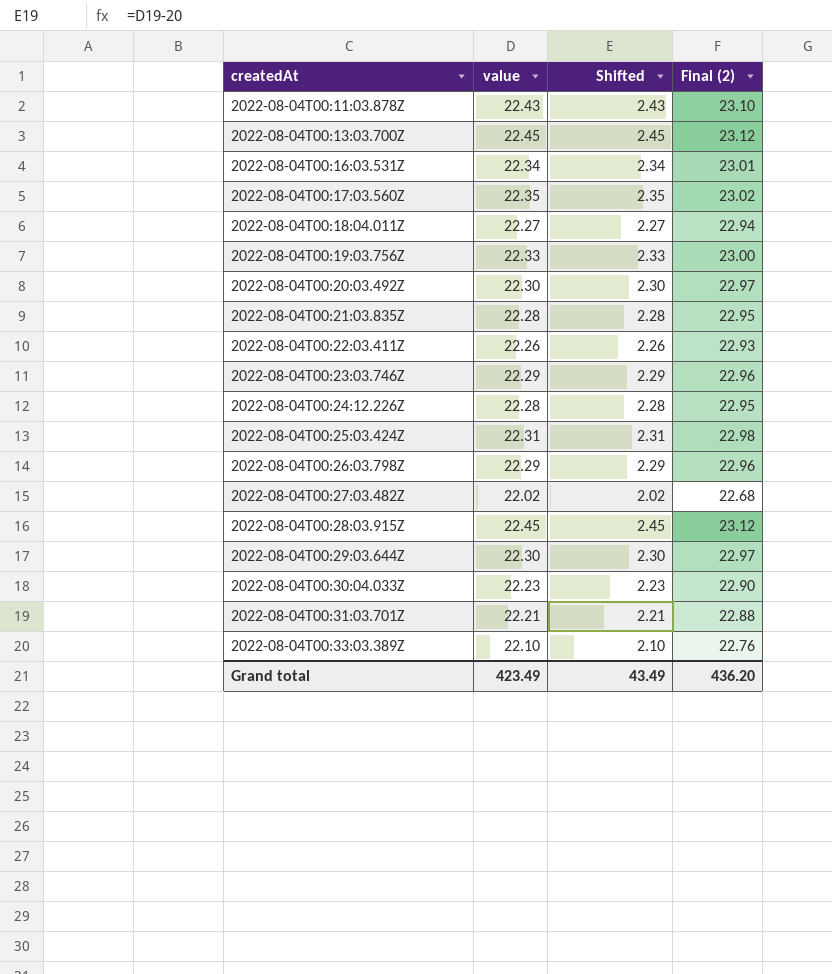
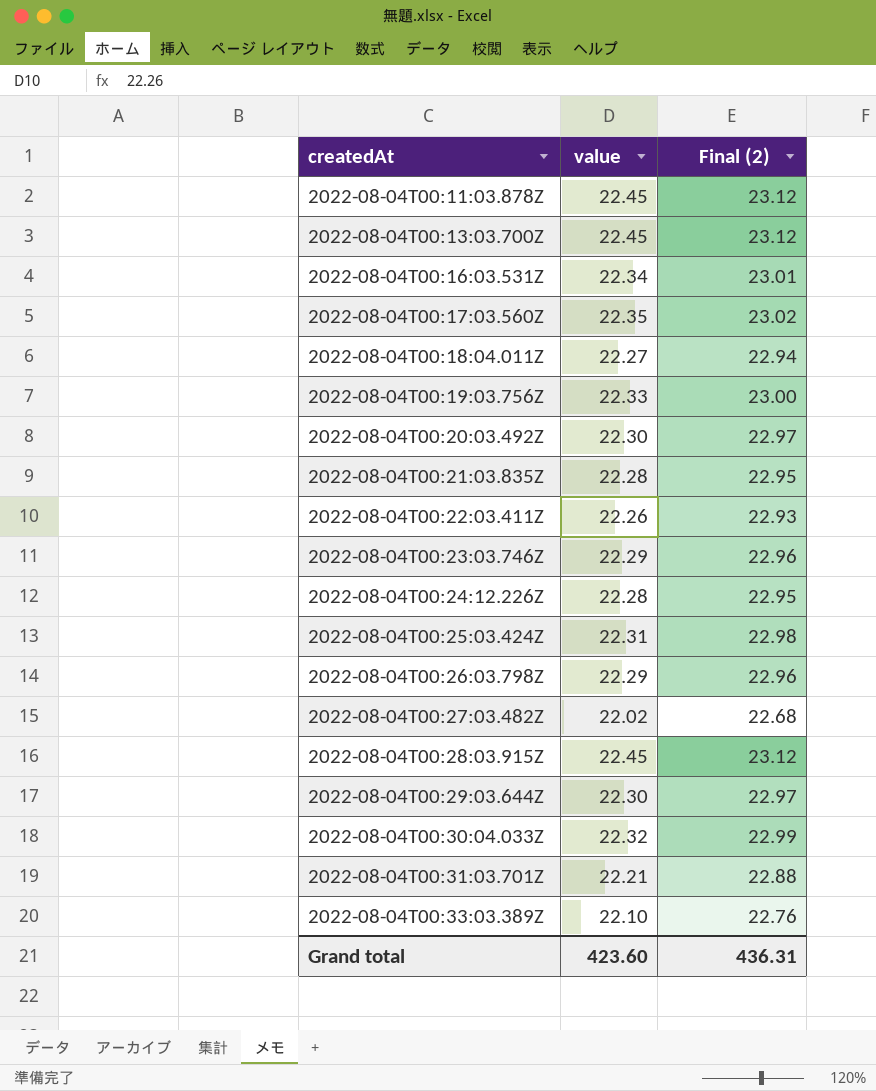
column Shifted | formula: [value] - 20 -> none
2022-08-04T00:11:03.878Z | value: 22.43 -> 22.45
2022-08-04T00:11:03.878Z | Final (2): 23.10 -> 23.12
2022-08-04T00:30:04.033Z | value: 22.23 -> 22.32
2022-08-04T00:30:04.033Z | Final (2): 22.90 -> 22.99
Grand total | value: 423.49 -> 423.60
Grand total | Final (2): 436.20 -> 436.31

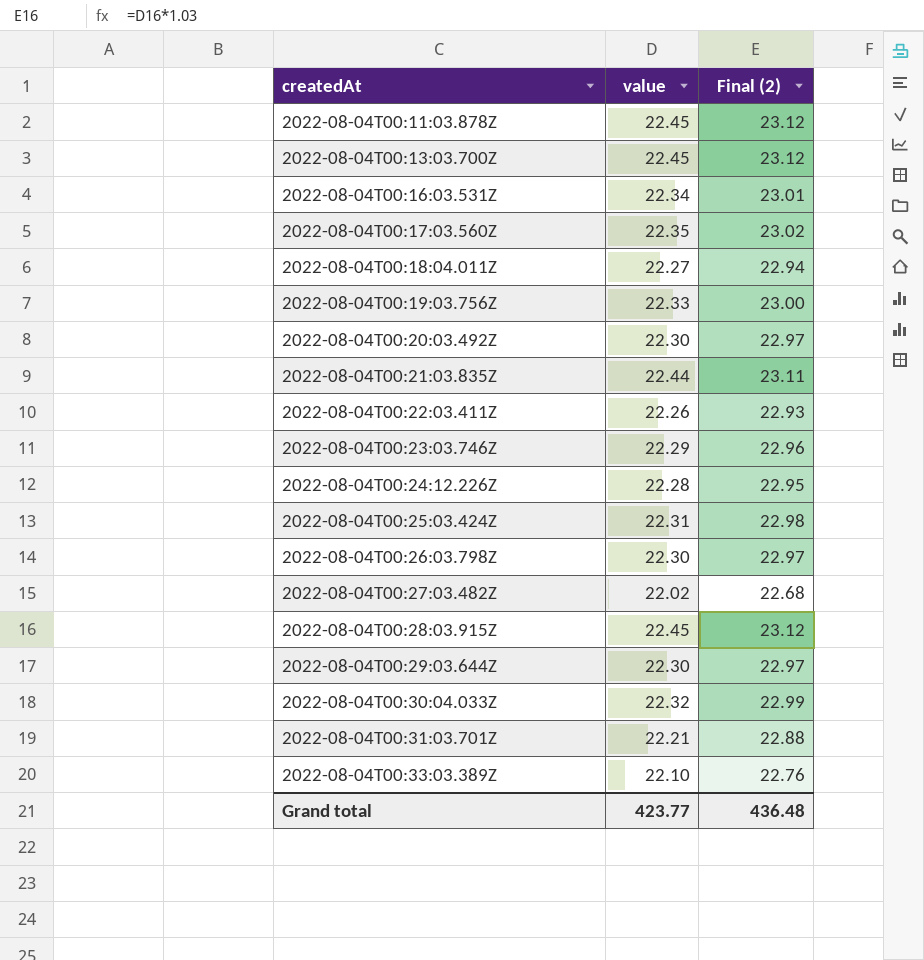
2022-08-04T00:21:03.835Z | value: 22.28 -> 22.44
2022-08-04T00:21:03.835Z | Final (2): 22.95 -> 23.11
2022-08-04T00:26:03.798Z | value: 22.29 -> 22.30
2022-08-04T00:26:03.798Z | Final (2): 22.96 -> 22.97
Grand total | value: 423.60 -> 423.77
Grand total | Final (2): 436.31 -> 436.48

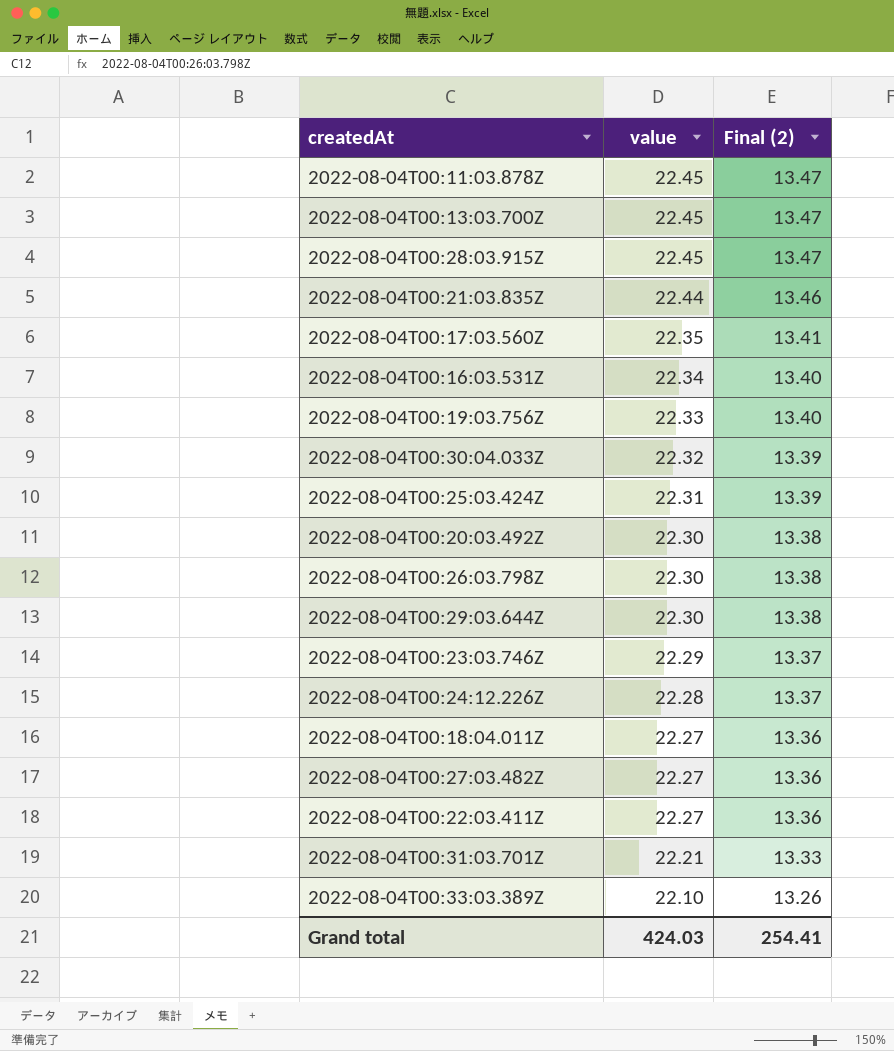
row order: createdAt ascending -> value descending
column Final (2) | formula: [value] * 1.03 -> [value] * 0.6
2022-08-04T00:27:03.482Z | value: 22.02 -> 22.27
2022-08-04T00:22:03.411Z | value: 22.26 -> 22.27
Grand total | value: 423.77 -> 424.03
Grand total | Final (2): 436.48 -> 254.41

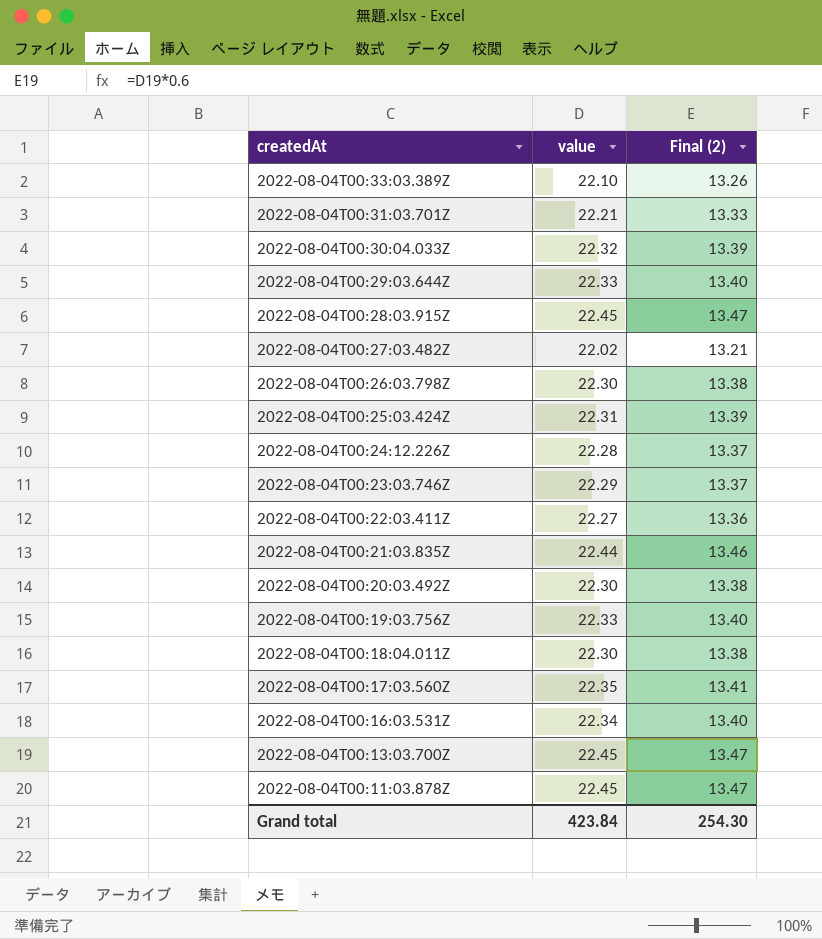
row order: value descending -> createdAt descending
2022-08-04T00:29:03.644Z | value: 22.30 -> 22.33
2022-08-04T00:29:03.644Z | Final (2): 13.38 -> 13.40
2022-08-04T00:27:03.482Z | value: 22.27 -> 22.02
2022-08-04T00:27:03.482Z | Final (2): 13.36 -> 13.21
2022-08-04T00:18:04.011Z | value: 22.27 -> 22.30
2022-08-04T00:18:04.011Z | Final (2): 13.36 -> 13.38
Grand total | value: 424.03 -> 423.84
Grand total | Final (2): 254.41 -> 254.30

